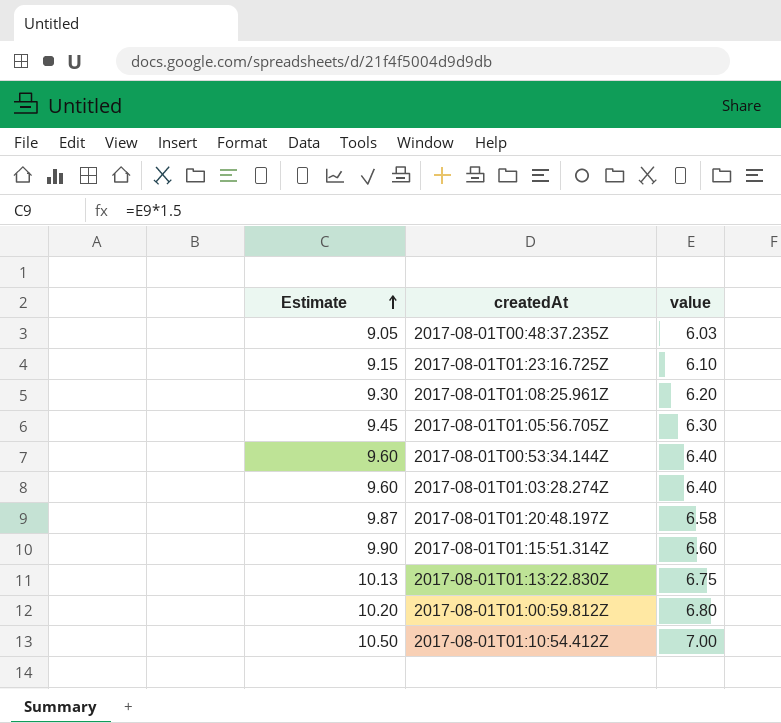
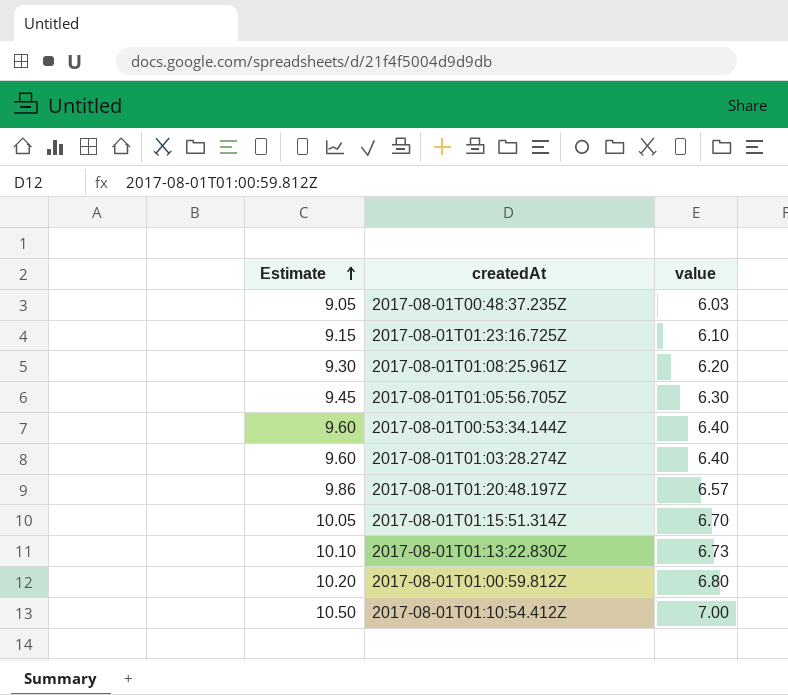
2017-08-01T01:20:48.197Z | Estimate: 9.87 -> 9.86
2017-08-01T01:20:48.197Z | value: 6.58 -> 6.57
2017-08-01T01:15:51.314Z | Estimate: 9.90 -> 10.05
2017-08-01T01:15:51.314Z | value: 6.60 -> 6.70
2017-08-01T01:13:22.830Z | Estimate: 10.13 -> 10.10
2017-08-01T01:13:22.830Z | value: 6.75 -> 6.73

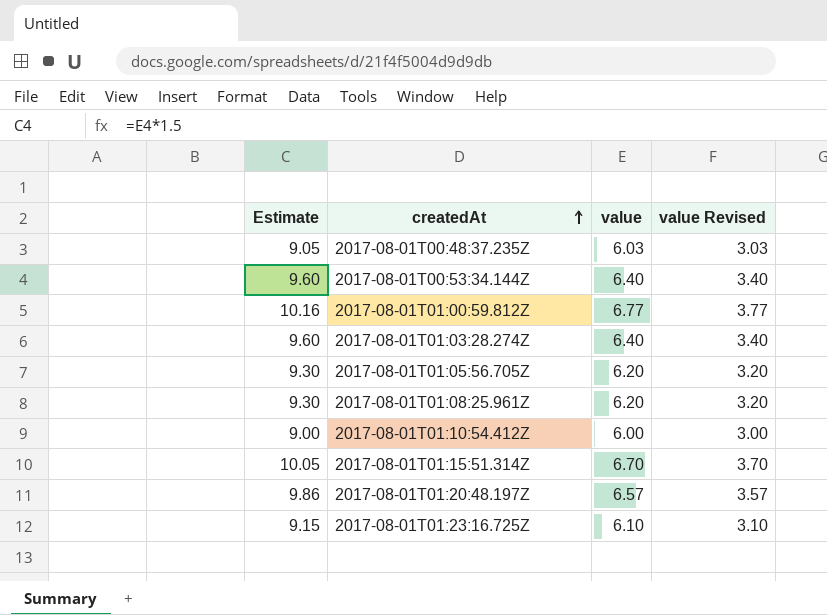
row order: Estimate ascending -> createdAt ascending
column value Revised | formula: none -> [value] - 3
row 2017-08-01T01:13:22.830Z: 10.10 | 6.73 -> none
2017-08-01T01:00:59.812Z | Estimate: 10.20 -> 10.16
2017-08-01T01:00:59.812Z | value: 6.80 -> 6.77
2017-08-01T01:05:56.705Z | Estimate: 9.45 -> 9.30
2017-08-01T01:05:56.705Z | value: 6.30 -> 6.20
2017-08-01T01:10:54.412Z | Estimate: 10.50 -> 9.00
2017-08-01T01:10:54.412Z | value: 7.00 -> 6.00

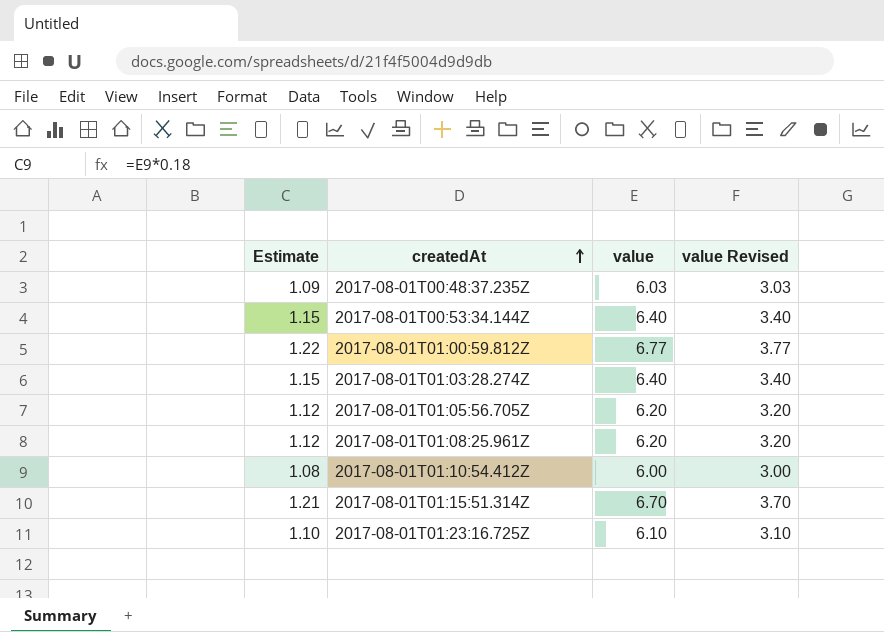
column Estimate | formula: [value] * 1.5 -> [value] * 0.18
row 2017-08-01T01:20:48.197Z: 9.86 | 6.57 | 3.57 -> none

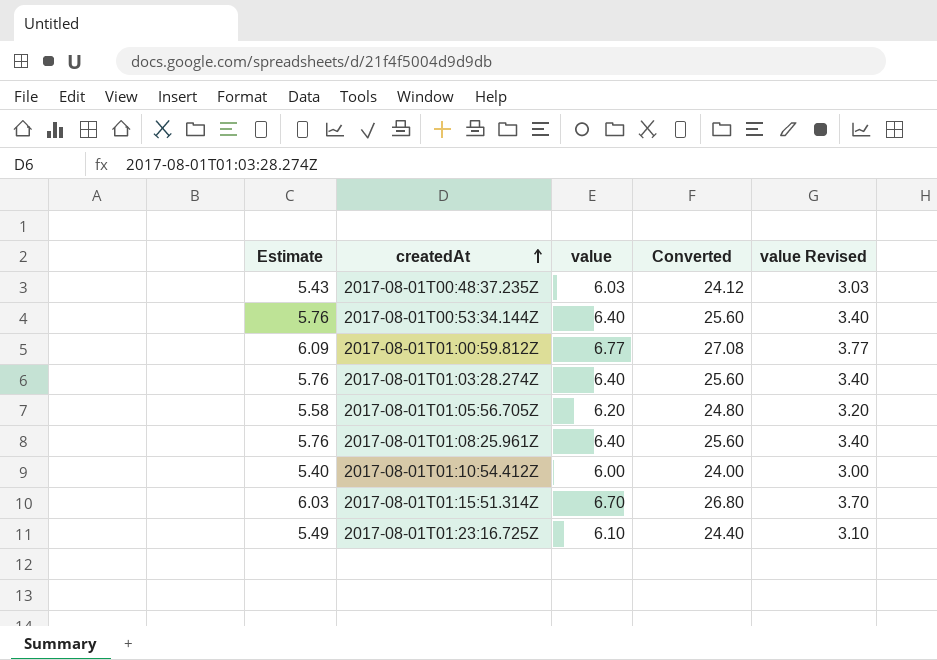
column Estimate | formula: [value] * 0.18 -> [value] * 0.9
column Converted | formula: none -> [value] * 4
2017-08-01T01:08:25.961Z | value: 6.20 -> 6.40
2017-08-01T01:08:25.961Z | value Revised: 3.20 -> 3.40

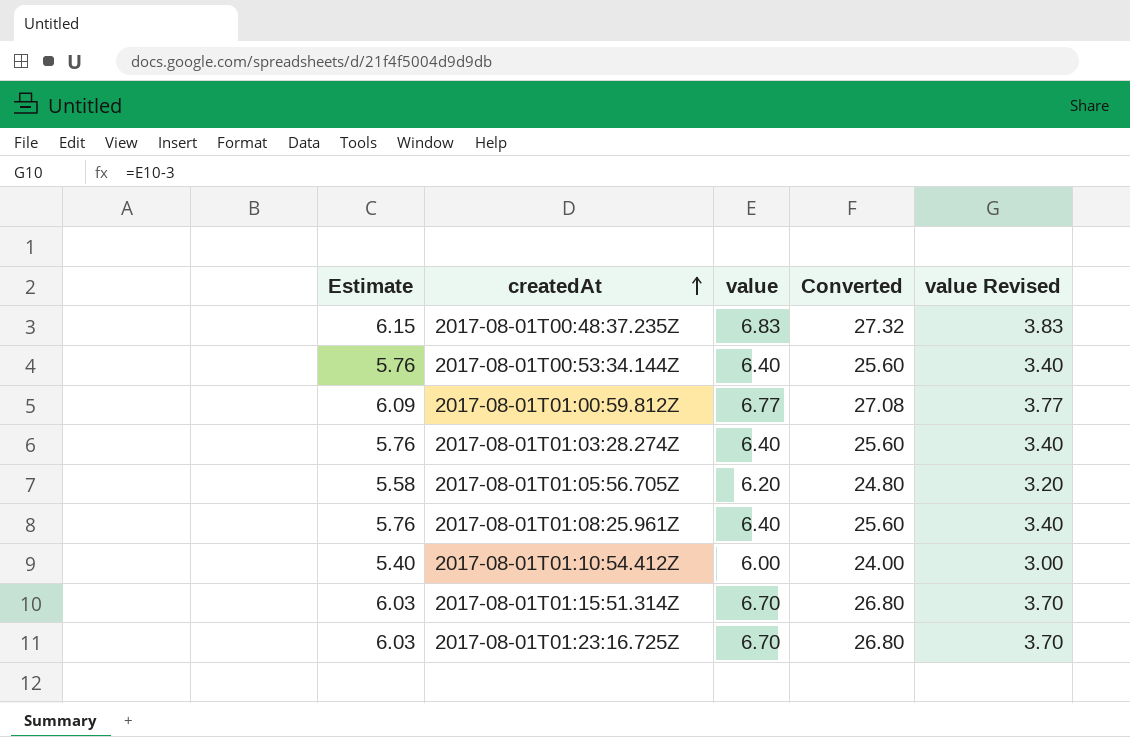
2017-08-01T00:48:37.235Z | Estimate: 5.43 -> 6.15
2017-08-01T00:48:37.235Z | value: 6.03 -> 6.83
2017-08-01T00:48:37.235Z | Converted: 24.12 -> 27.32
2017-08-01T00:48:37.235Z | value Revised: 3.03 -> 3.83
2017-08-01T01:23:16.725Z | Estimate: 5.49 -> 6.03
2017-08-01T01:23:16.725Z | value: 6.10 -> 6.70
2017-08-01T01:23:16.725Z | Converted: 24.40 -> 26.80
2017-08-01T01:23:16.725Z | value Revised: 3.10 -> 3.70

